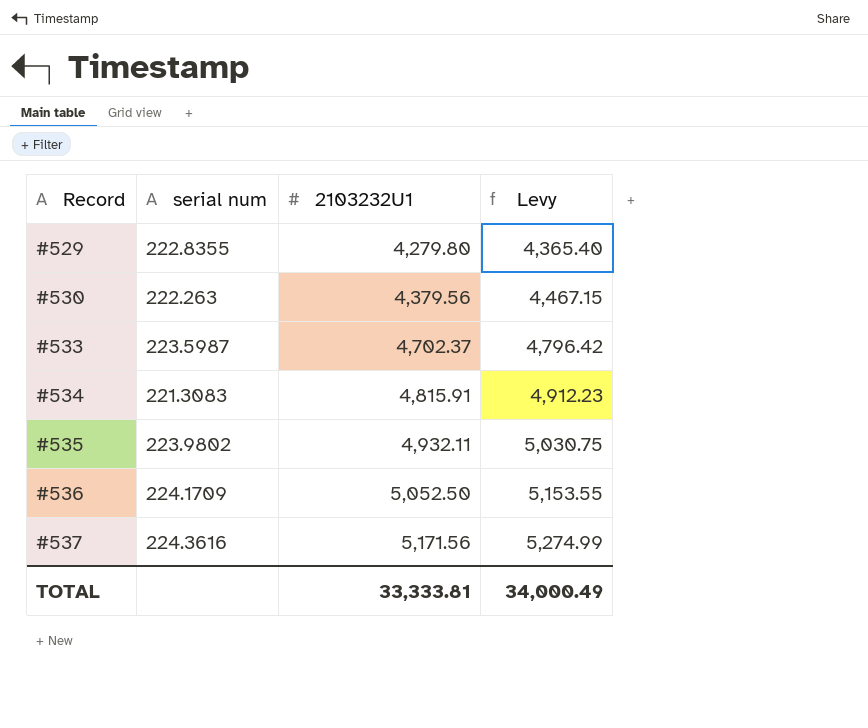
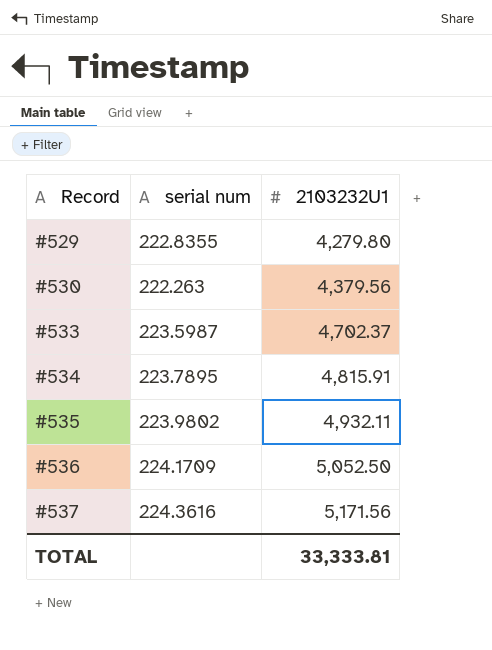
column Levy | formula: [2103232U1] * 1.02 -> none
#534 | serial num: 221.3083 -> 223.7895

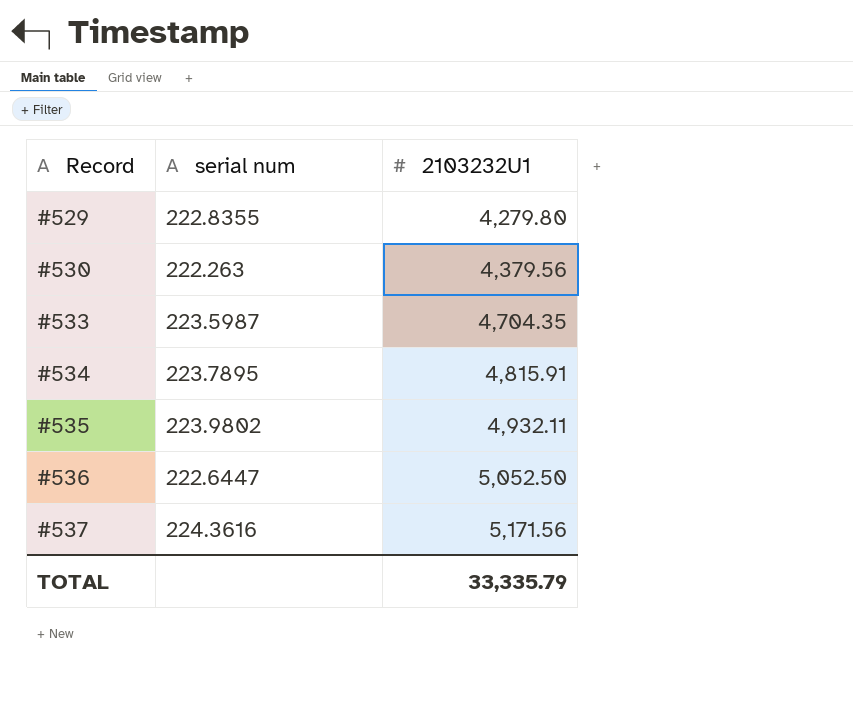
#533 | 2103232U1: 4,702.37 -> 4,704.35
#536 | serial num: 224.1709 -> 222.6447
TOTAL | 2103232U1: 33,333.81 -> 33,335.79

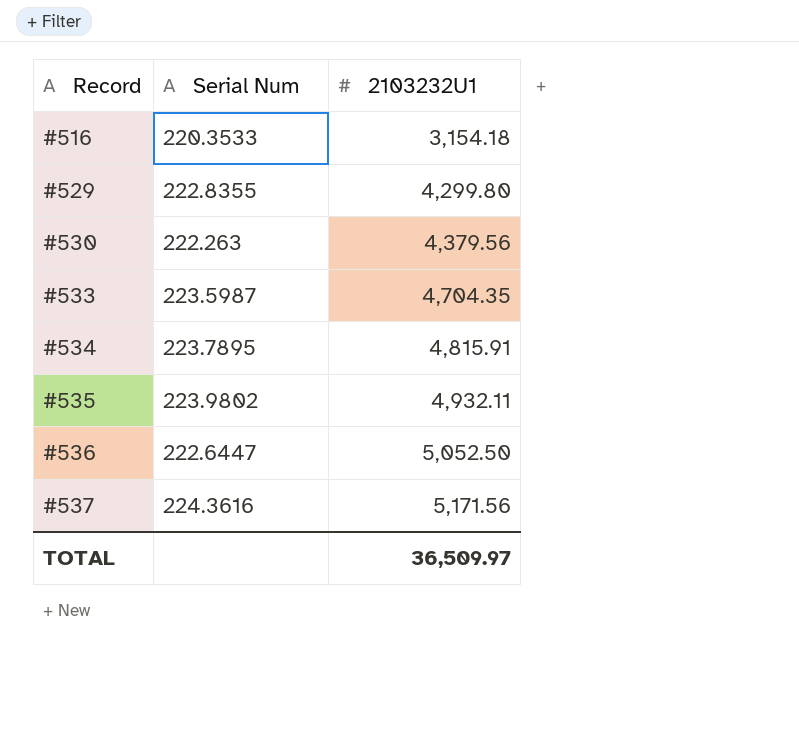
column name: serial num -> Serial Num
row #516: none -> 220.3533 | 3,154.18
#529 | 2103232U1: 4,279.80 -> 4,299.80
TOTAL | 2103232U1: 33,335.79 -> 36,509.97

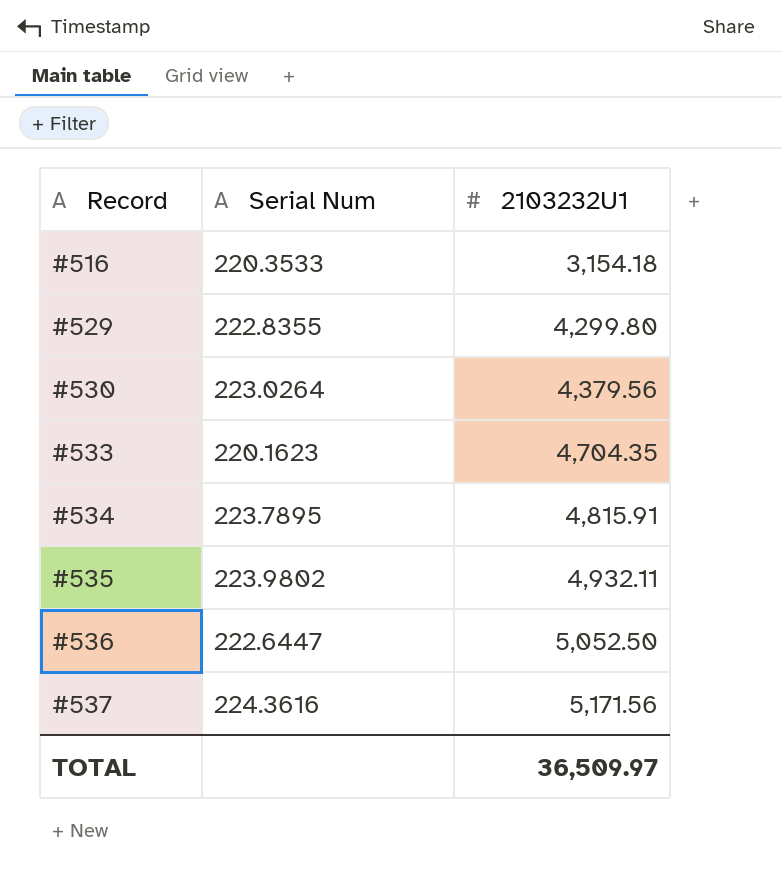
#530 | Serial Num: 222.263 -> 223.0264
#533 | Serial Num: 223.5987 -> 220.1623

